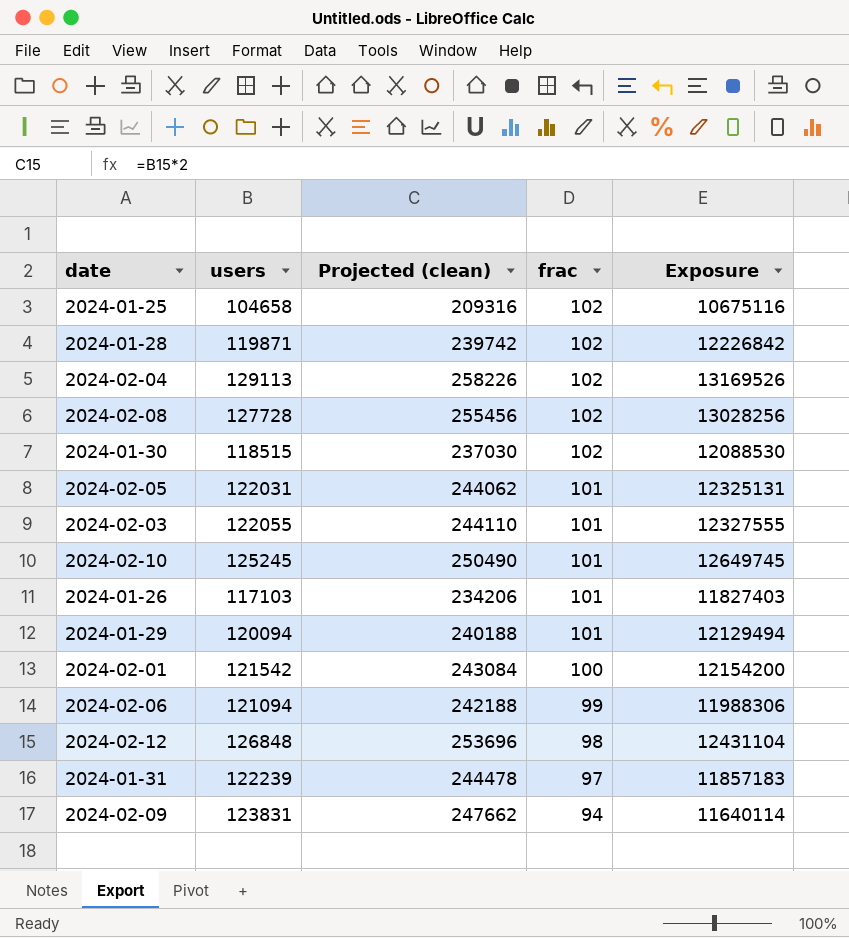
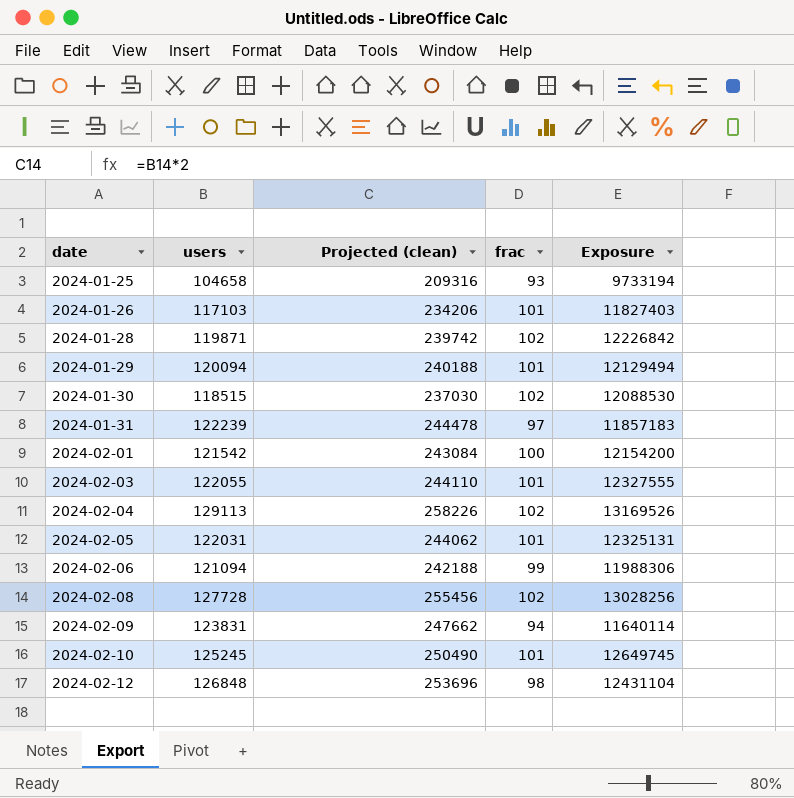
row order: frac descending -> date ascending
2024-01-25 | frac: 102 -> 93
2024-01-25 | Exposure: 10675116 -> 9733194

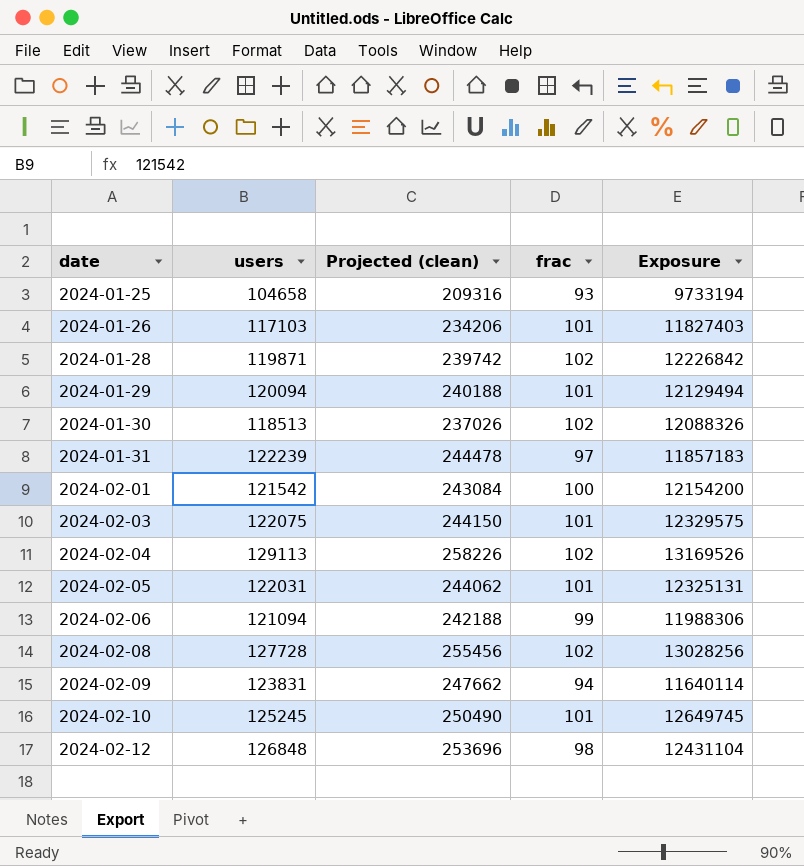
2024-01-30 | users: 118515 -> 118513
2024-01-30 | Projected (clean): 237030 -> 237026
2024-01-30 | Exposure: 12088530 -> 12088326
2024-02-03 | users: 122055 -> 122075
2024-02-03 | Projected (clean): 244110 -> 244150
2024-02-03 | Exposure: 12327555 -> 12329575

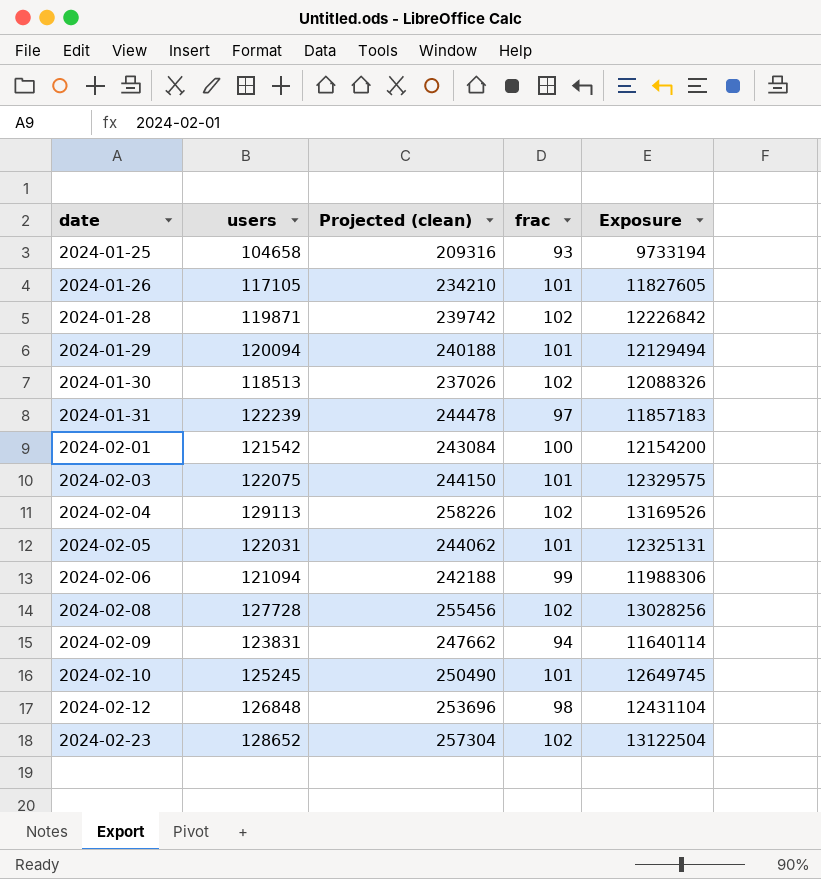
2024-01-26 | users: 117103 -> 117105
2024-01-26 | Projected (clean): 234206 -> 234210
2024-01-26 | Exposure: 11827403 -> 11827605
row 2024-02-23: none -> 128652 | 257304 | 102 | 13122504

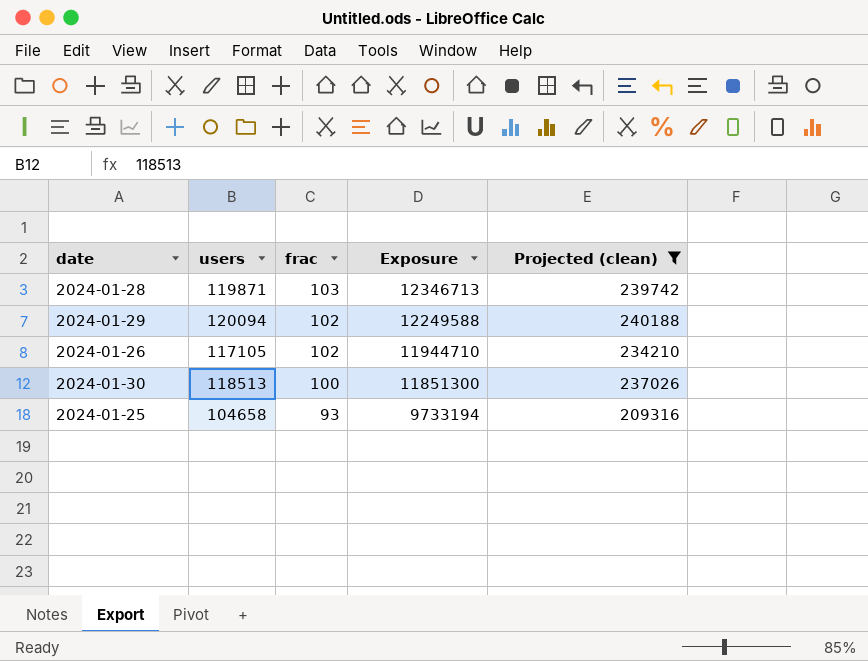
filter: none -> Projected (clean) <= 240188
row order: date ascending -> frac descending
column Projected (clean) | position: 3 -> 5
2024-01-28 | frac: 102 -> 103
2024-01-28 | Exposure: 12226842 -> 12346713
2024-01-29 | frac: 101 -> 102
2024-01-29 | Exposure: 12129494 -> 12249588
2024-01-26 | frac: 101 -> 102
2024-01-26 | Exposure: 11827605 -> 11944710
2024-01-30 | frac: 102 -> 100
2024-01-30 | Exposure: 12088326 -> 11851300

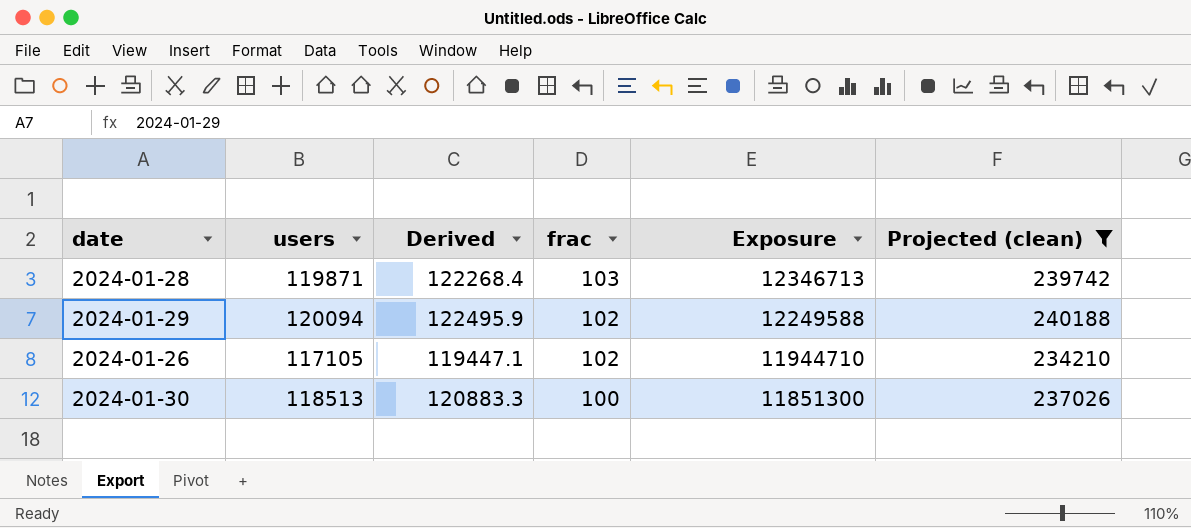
column Derived | formula: none -> [users] * 1.02
row 2024-01-25: 104658 | 93 | 9733194 | 209316 -> none

